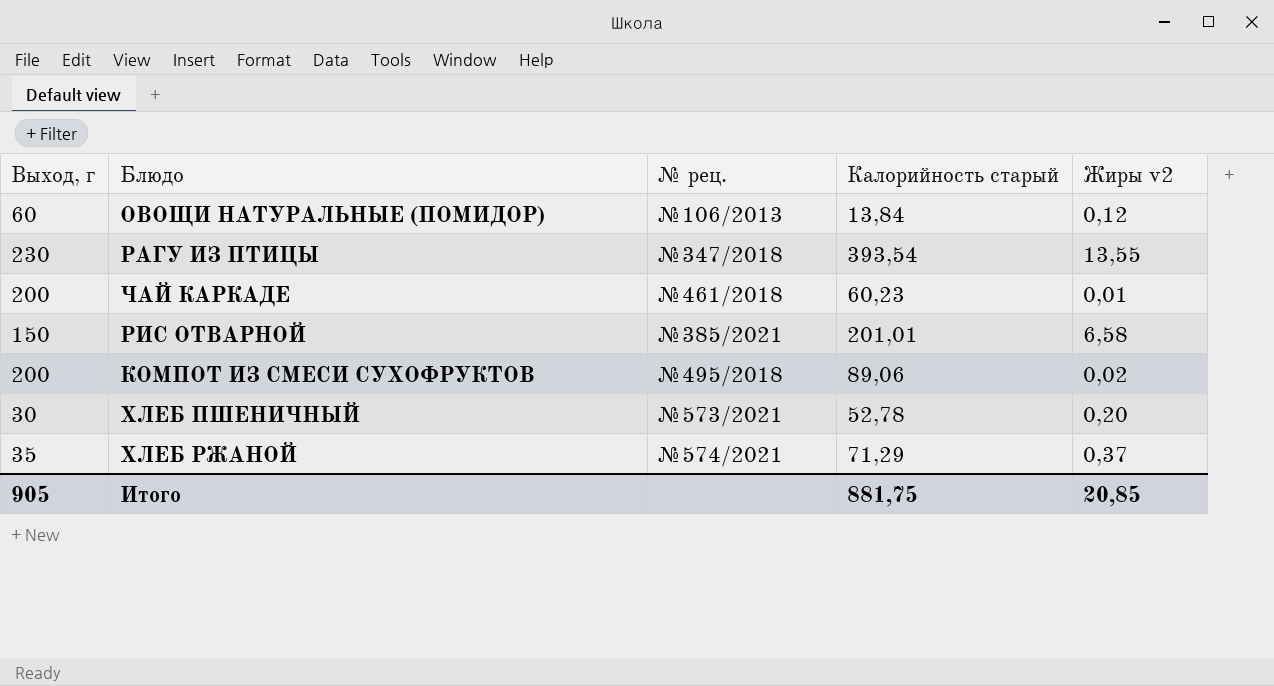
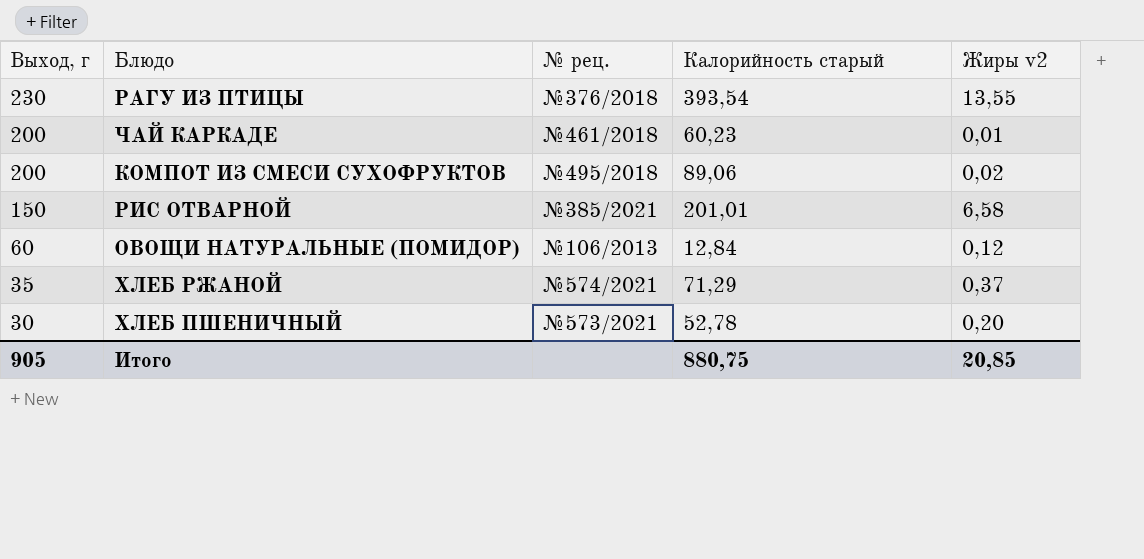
row order: none -> Выход, г descending
РАГУ ИЗ ПТИЦЫ | № рец.: №347/2018 -> №376/2018
ОВОЩИ НАТУРАЛЬНЫЕ (ПОМИДОР) | Калорийность старый: 13,84 -> 12,84
Итого | Калорийность старый: 881,75 -> 880,75

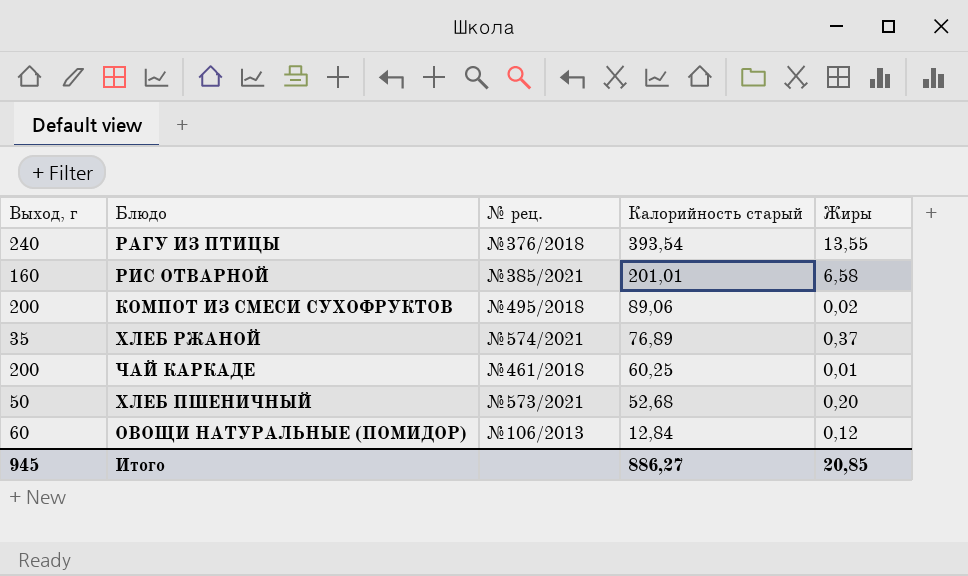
row order: Выход, г descending -> Калорийность старый descending
column name: Жиры v2 -> Жиры
РАГУ ИЗ ПТИЦЫ | Выход, г: 230 -> 240
РИС ОТВАРНОЙ | Выход, г: 150 -> 160
ХЛЕБ РЖАНОЙ | Калорийность старый: 71,29 -> 76,89
ЧАЙ КАРКАДЕ | Калорийность старый: 60,23 -> 60,25
ХЛЕБ ПШЕНИЧНЫЙ | Выход, г: 30 -> 50
ХЛЕБ ПШЕНИЧНЫЙ | Калорийность старый: 52,78 -> 52,68
Итого | Выход, г: 905 -> 945
Итого | Калорийность старый: 880,75 -> 886,27

